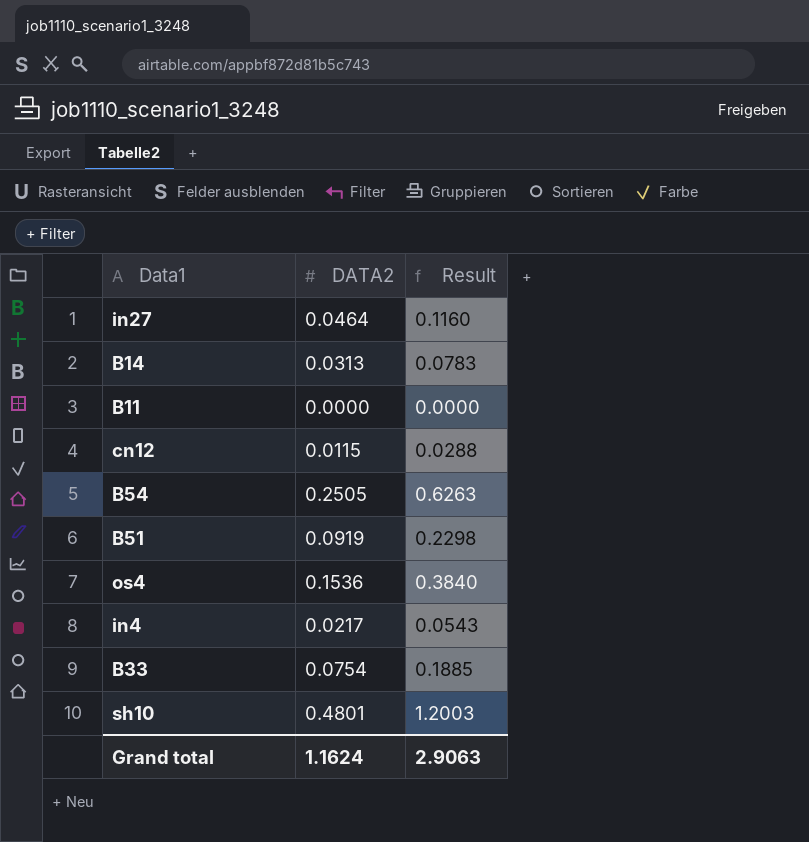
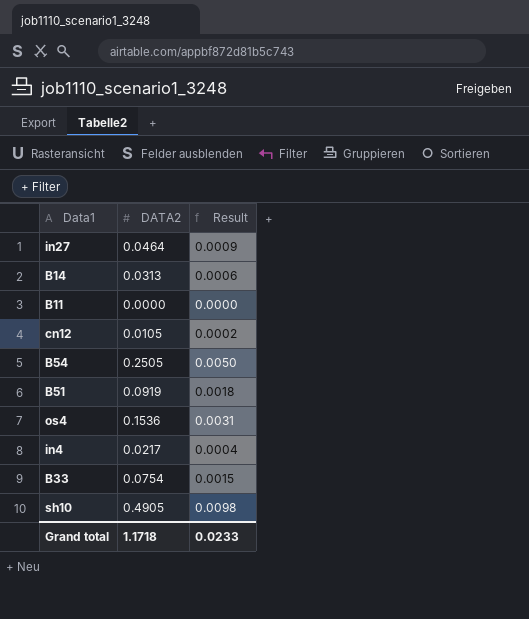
column Result | formula: [DATA2] * 2.5 -> [DATA2] * 0.02
cn12 | DATA2: 0.0115 -> 0.0105
sh10 | DATA2: 0.4801 -> 0.4905
Grand total | DATA2: 1.1624 -> 1.1718
Grand total | Result: 2.9063 -> 0.0233

